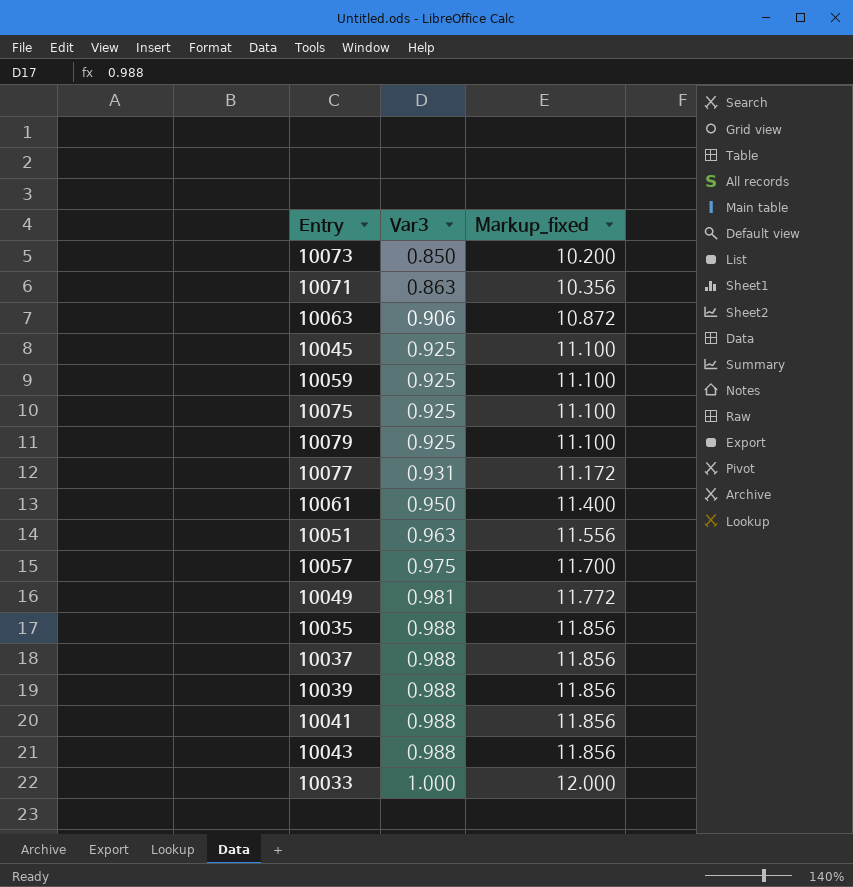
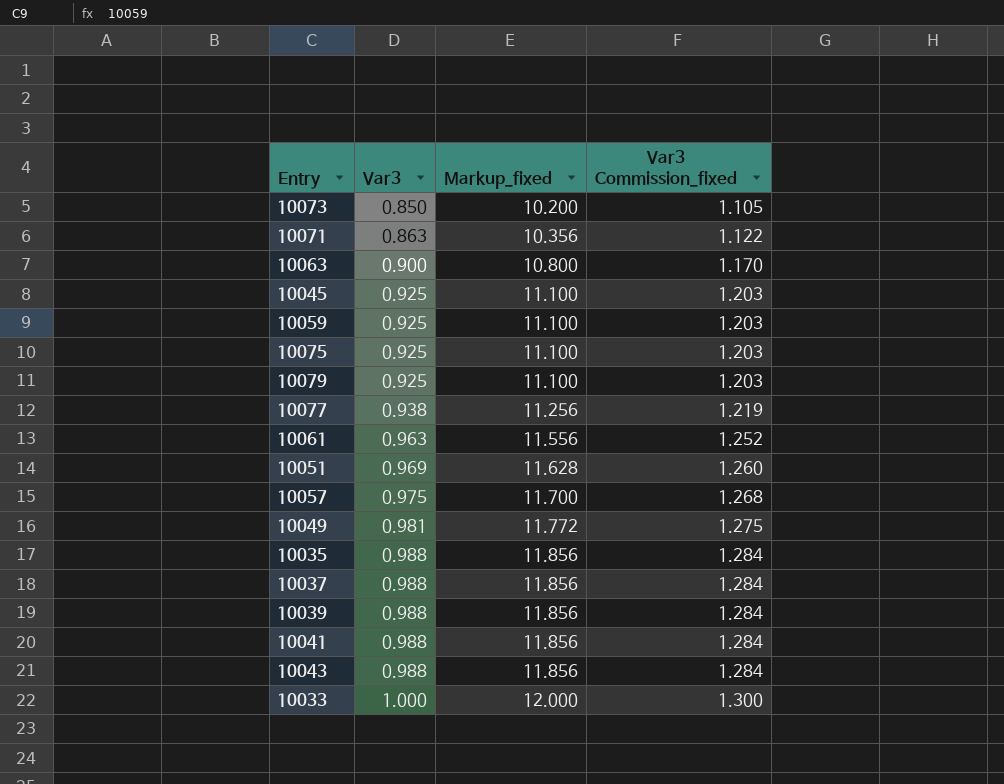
column Var3 Commission_fixed | formula: none -> [Var3] * 1.3
10063 | Var3: 0.906 -> 0.900
10063 | Markup_fixed: 10.872 -> 10.800
10077 | Var3: 0.931 -> 0.938
10077 | Markup_fixed: 11.172 -> 11.256
10061 | Var3: 0.950 -> 0.963
10061 | Markup_fixed: 11.400 -> 11.556
10051 | Var3: 0.963 -> 0.969
10051 | Markup_fixed: 11.556 -> 11.628

